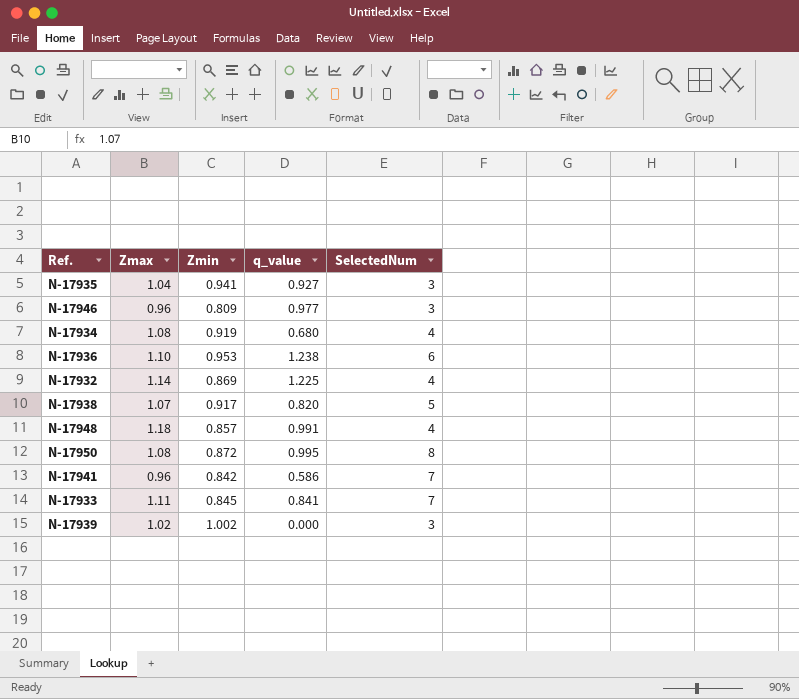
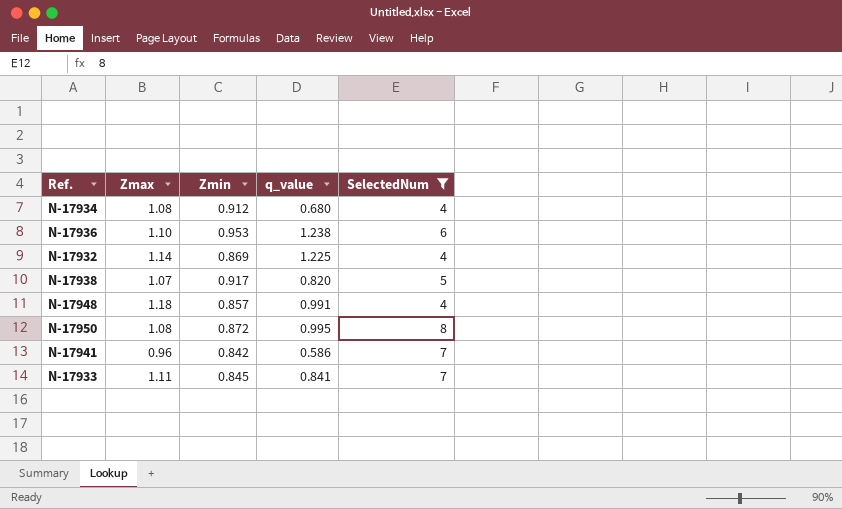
filter: none -> SelectedNum != 3
N-17934 | Zmin: 0.919 -> 0.912

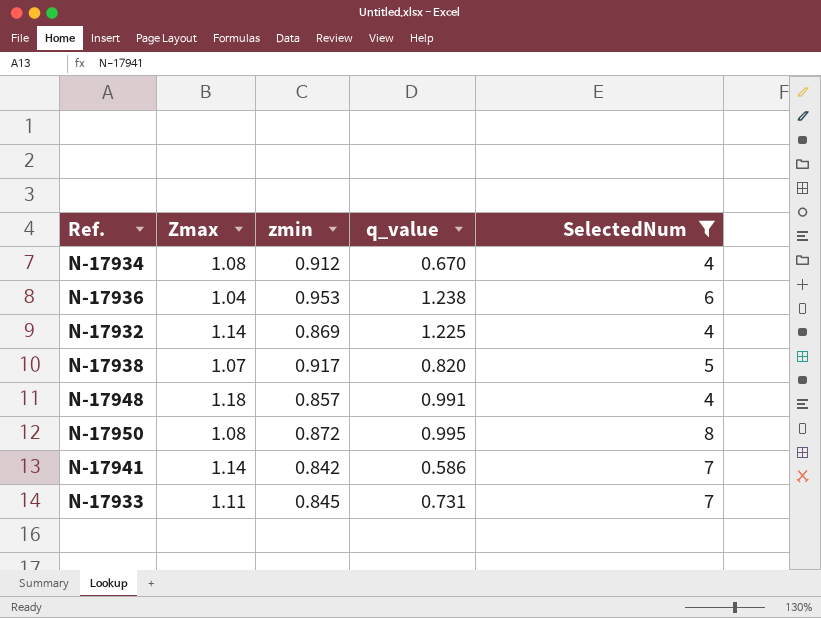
column name: Zmin -> zmin
N-17934 | q_value: 0.680 -> 0.670
N-17936 | Zmax: 1.10 -> 1.04
N-17941 | Zmax: 0.96 -> 1.14
N-17933 | q_value: 0.841 -> 0.731

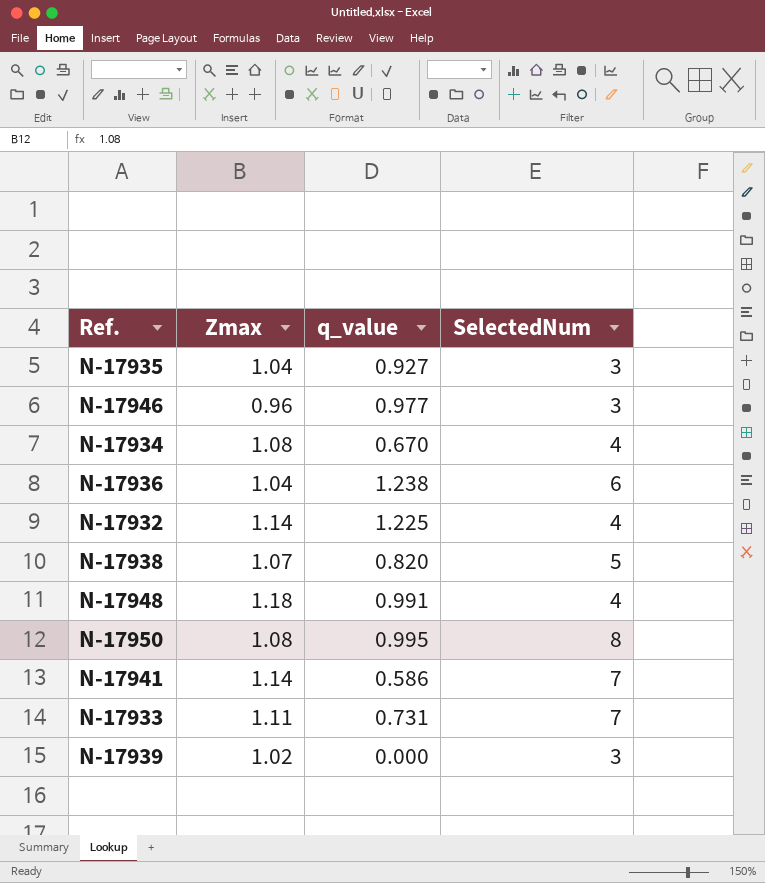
filter: SelectedNum != 3 -> none
column zmin | position: 3 -> none

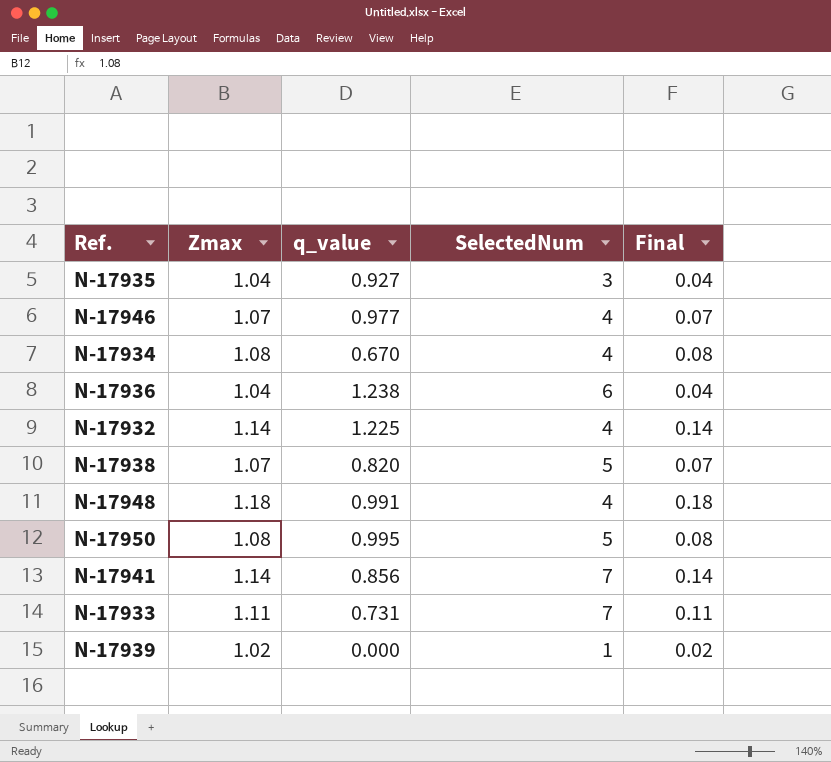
column Final | formula: none -> [Zmax] - 1
N-17946 | Zmax: 0.96 -> 1.07
N-17946 | SelectedNum: 3 -> 4
N-17950 | SelectedNum: 8 -> 5
N-17941 | q_value: 0.586 -> 0.856
N-17939 | SelectedNum: 3 -> 1

